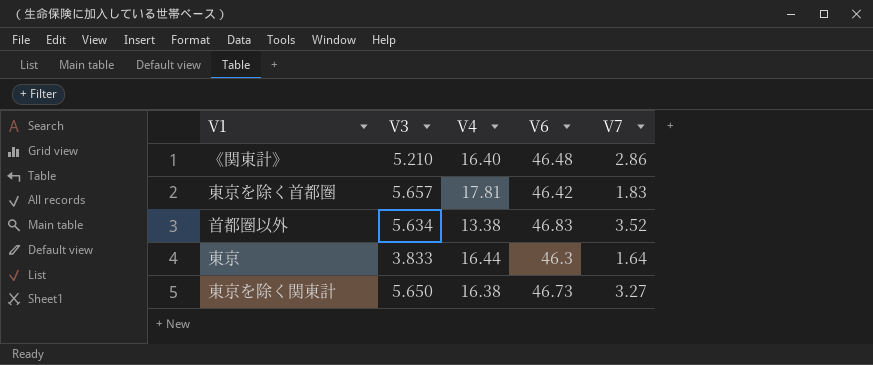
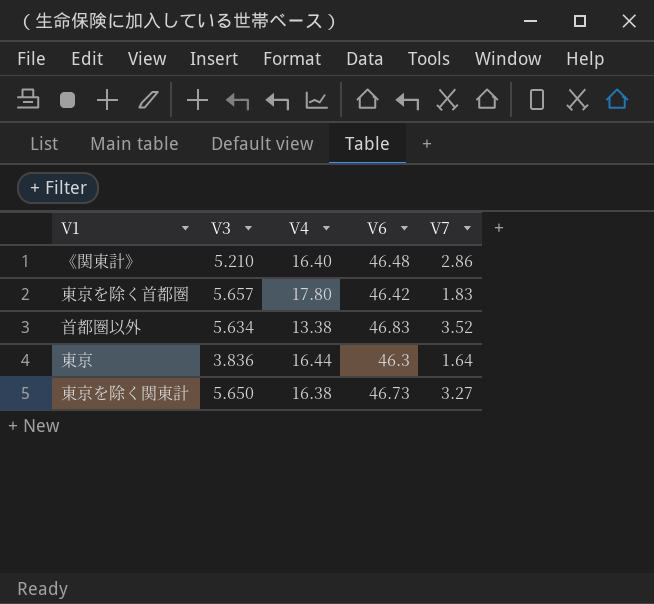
東京を除く首都圏 | V4: 17.81 -> 17.80
東京 | V3: 3.833 -> 3.836

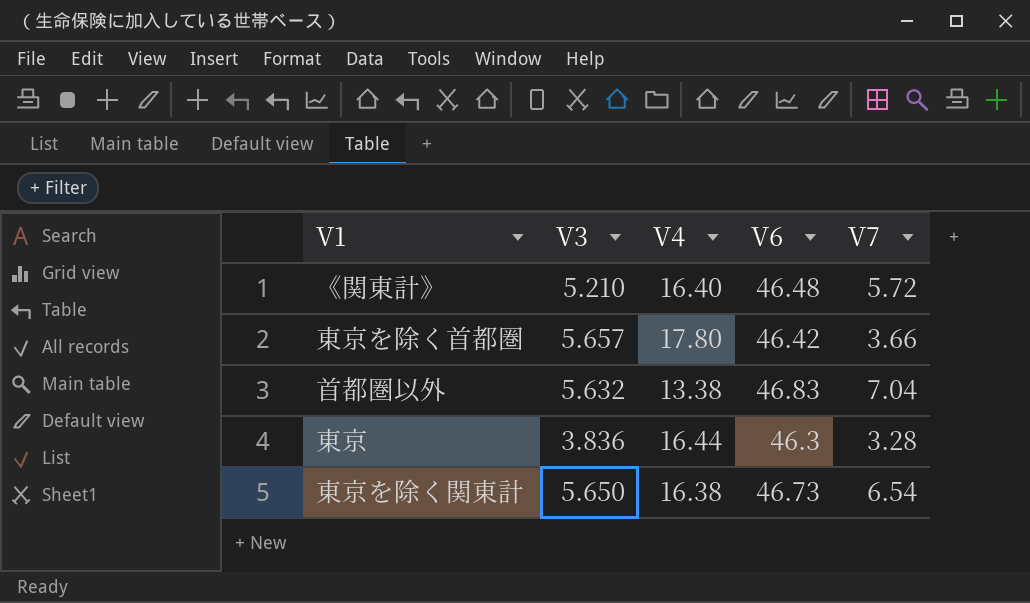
《関東計》 | V7: 2.86 -> 5.72
東京を除く首都圏 | V7: 1.83 -> 3.66
首都圏以外 | V3: 5.634 -> 5.632
首都圏以外 | V7: 3.52 -> 7.04
東京 | V7: 1.64 -> 3.28
東京を除く関東計 | V7: 3.27 -> 6.54

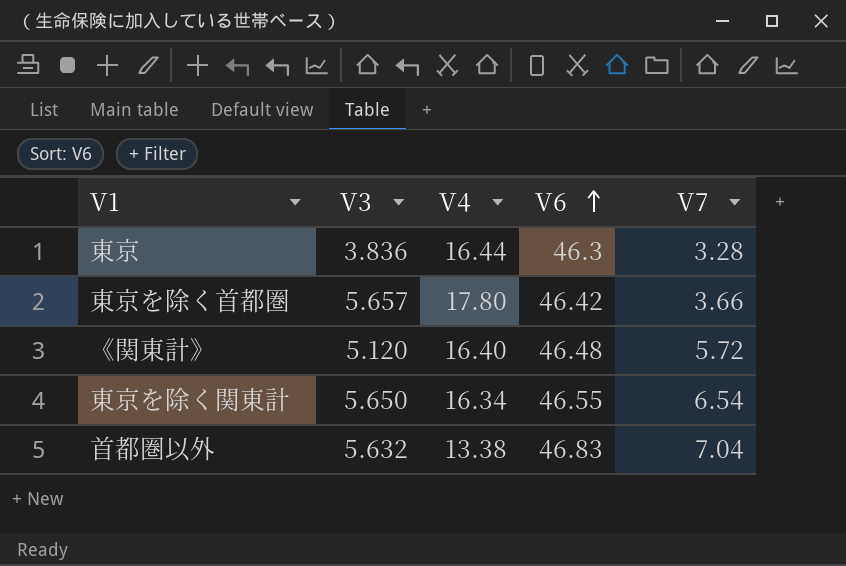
row order: none -> V6 ascending
《関東計》 | V3: 5.210 -> 5.120
東京を除く関東計 | V4: 16.38 -> 16.34
東京を除く関東計 | V6: 46.73 -> 46.55

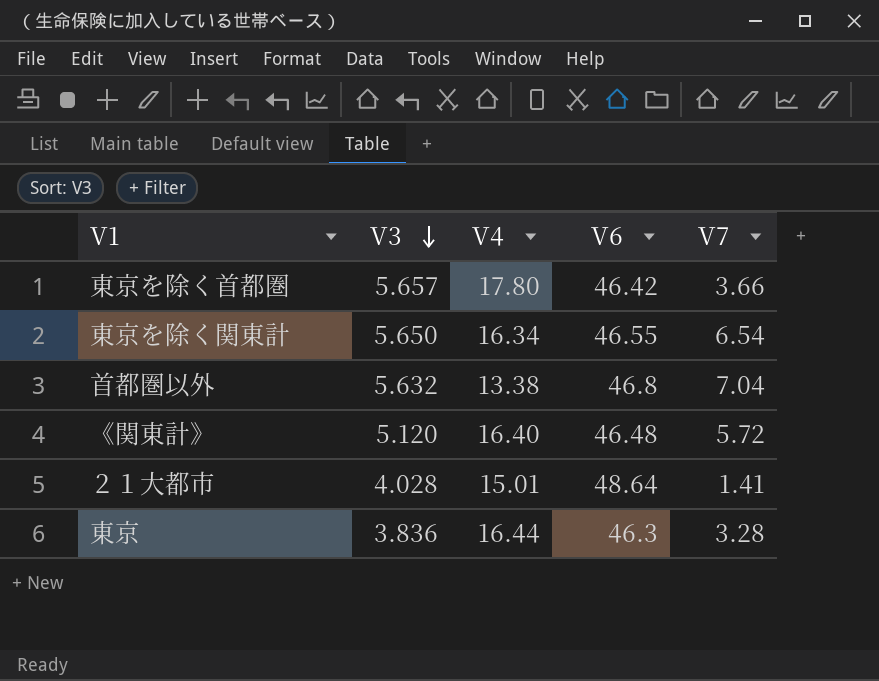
row order: V6 ascending -> V3 descending
首都圏以外 | V6: 46.83 -> 46.8
row ２１大都市: none -> 4.028 | 15.01 | 48.64 | 1.41

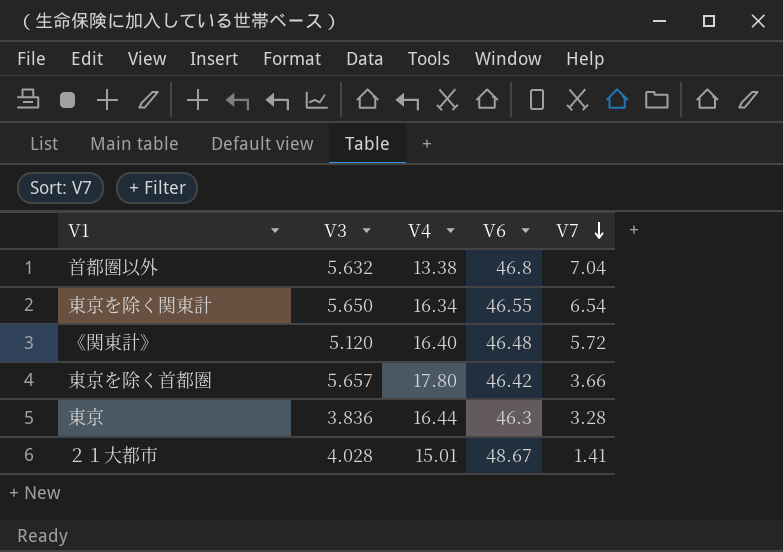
row order: V3 descending -> V7 descending
２１大都市 | V6: 48.64 -> 48.67

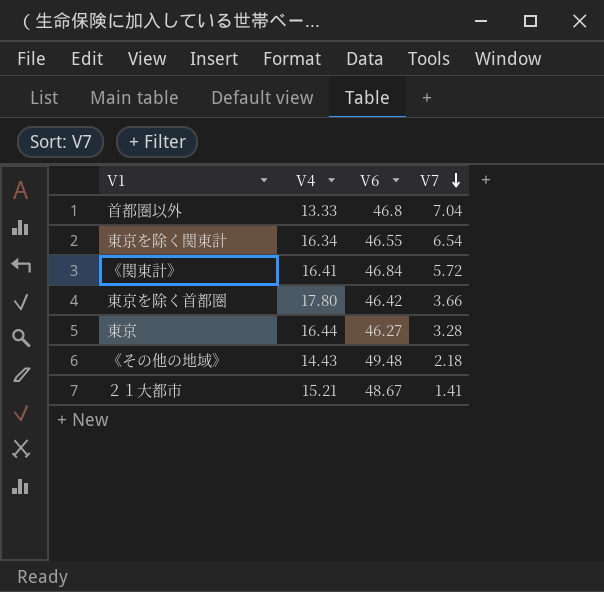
column V3 | position: 2 -> none
首都圏以外 | V4: 13.38 -> 13.33
《関東計》 | V4: 16.40 -> 16.41
《関東計》 | V6: 46.48 -> 46.84
東京 | V6: 46.3 -> 46.27
row 《その他の地域》: none -> 14.43 | 49.48 | 2.18
２１大都市 | V4: 15.01 -> 15.21

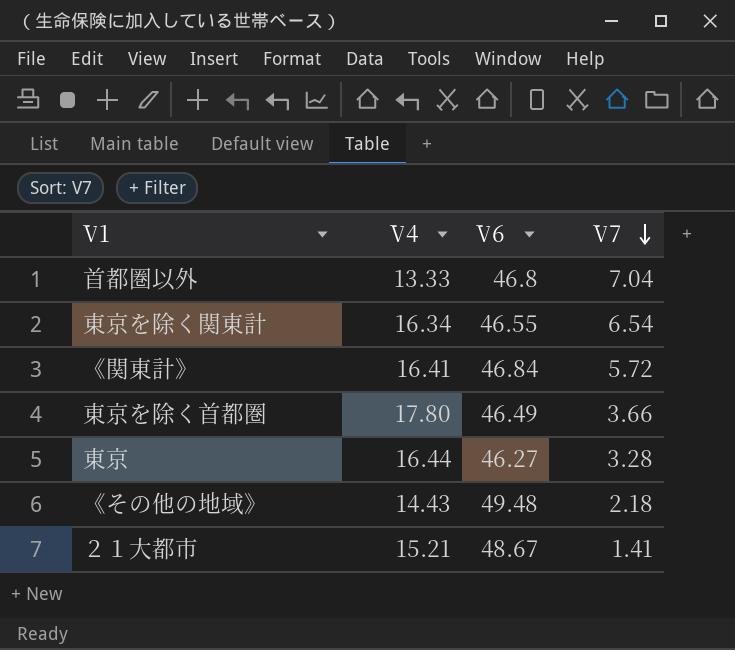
東京を除く首都圏 | V6: 46.42 -> 46.49

